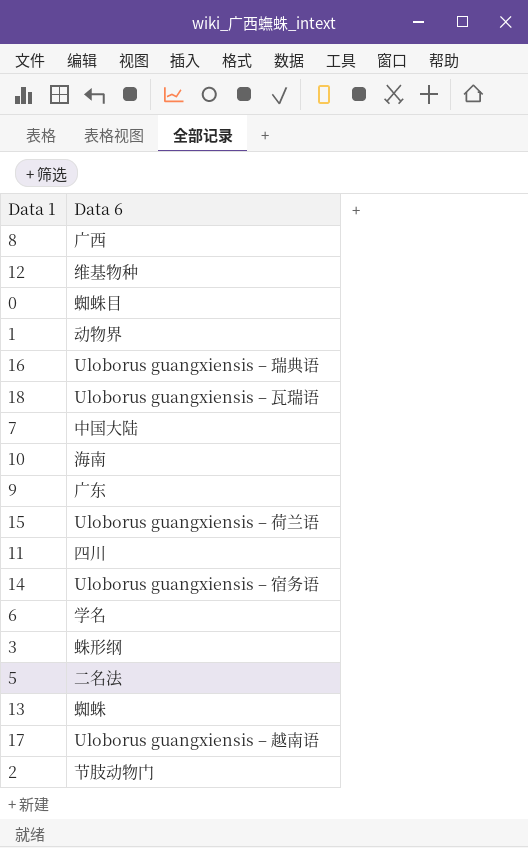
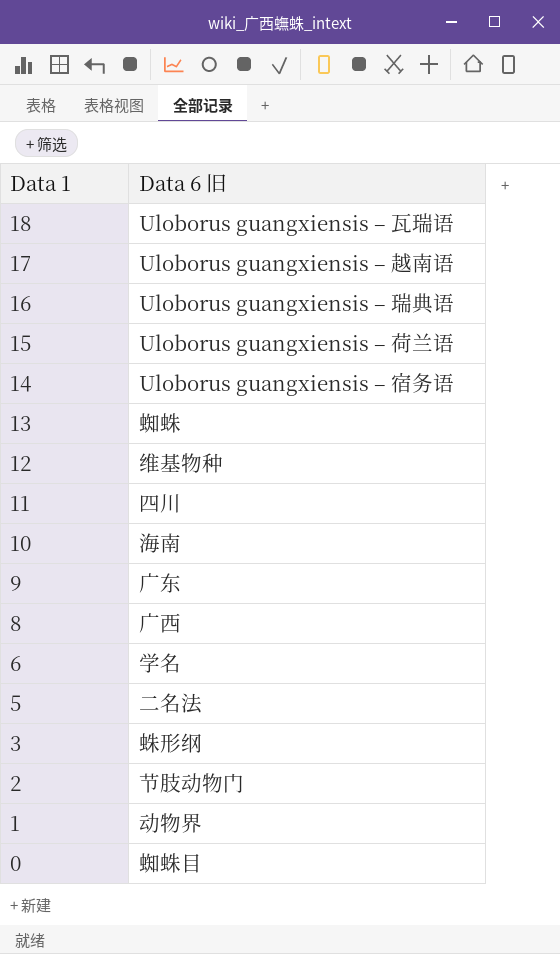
row order: none -> Data 1 descending
column name: Data 6 -> Data 6 旧
row 7: 中国大陆 -> none

